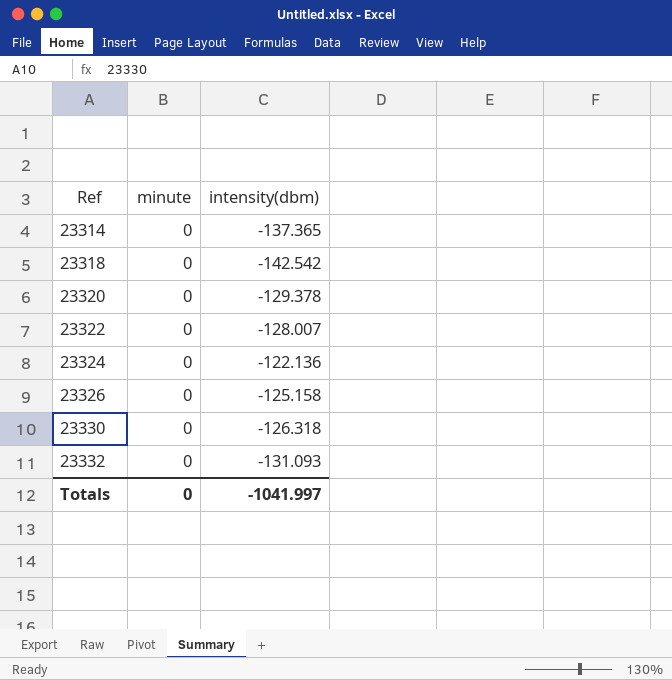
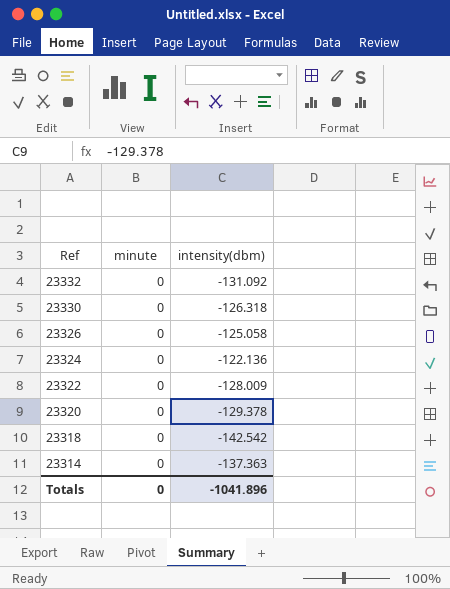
row order: Ref ascending -> Ref descending
23332 | intensity(dbm): -131.093 -> -131.092
23326 | intensity(dbm): -125.158 -> -125.058
23322 | intensity(dbm): -128.007 -> -128.009
23314 | intensity(dbm): -137.365 -> -137.363
Totals | intensity(dbm): -1041.997 -> -1041.896

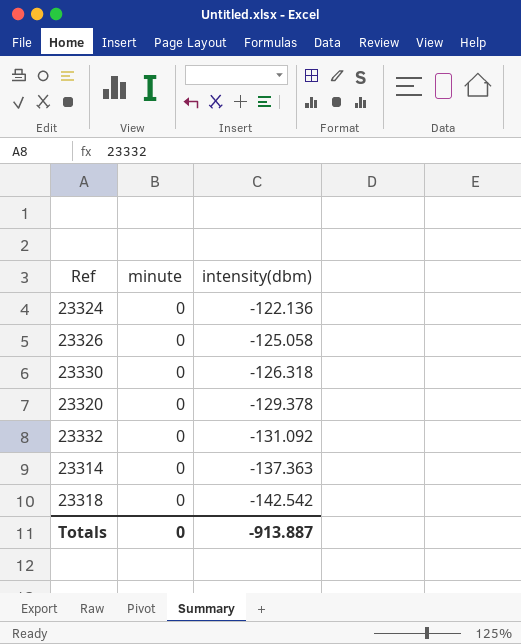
row order: Ref descending -> intensity(dbm) descending
row 23322: 0 | -128.009 -> none
Totals | intensity(dbm): -1041.896 -> -913.887

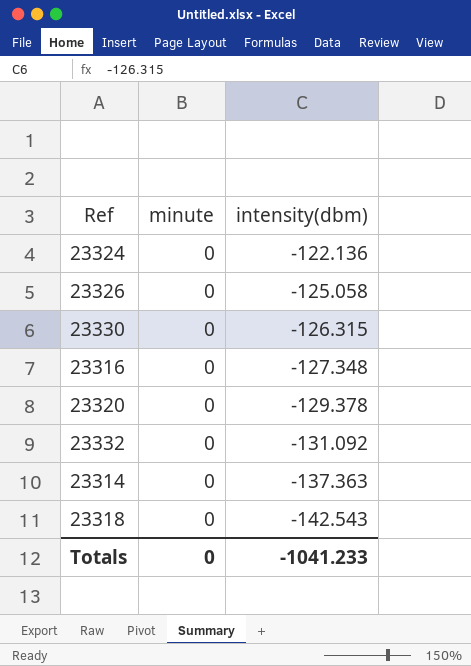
23330 | intensity(dbm): -126.318 -> -126.315
row 23316: none -> 0 | -127.348
23318 | intensity(dbm): -142.542 -> -142.543
Totals | intensity(dbm): -913.887 -> -1041.233

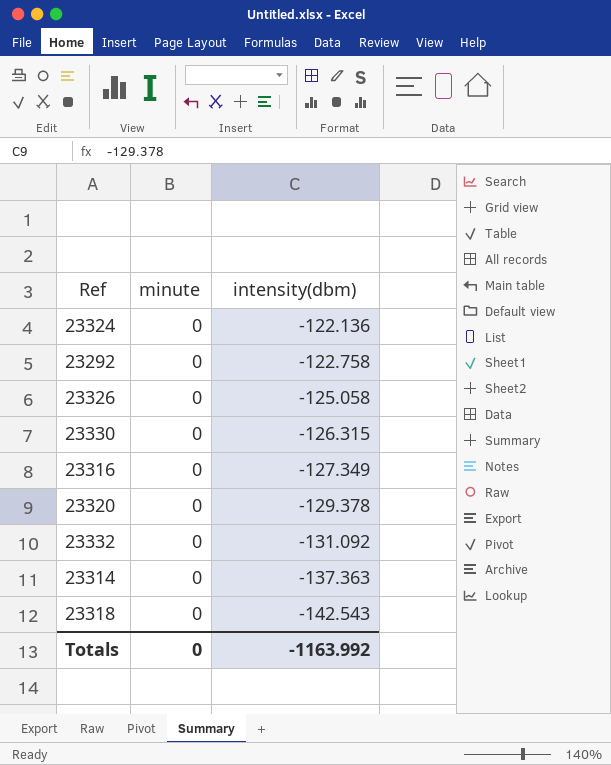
row 23292: none -> 0 | -122.758
23316 | intensity(dbm): -127.348 -> -127.349
Totals | intensity(dbm): -1041.233 -> -1163.992

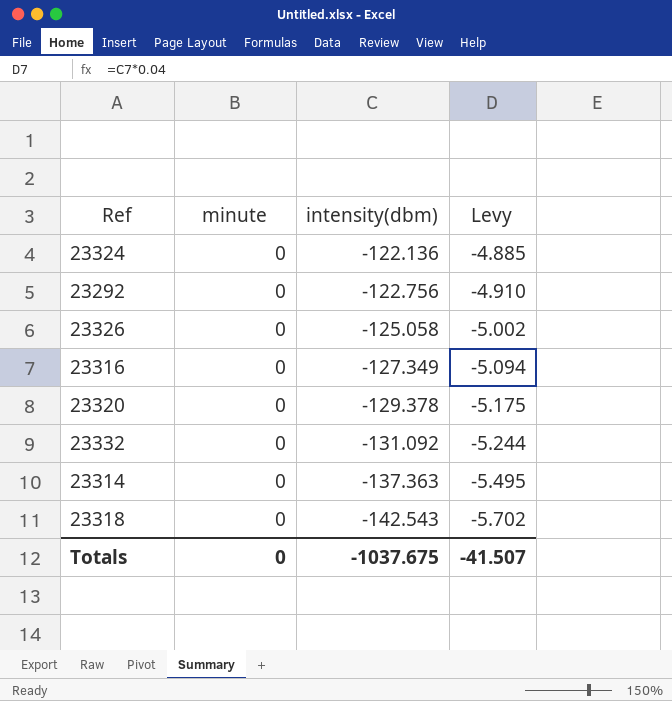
column Levy | formula: none -> [intensity(dbm)] * 0.04
row 23330: 0 | -126.315 -> none
23292 | intensity(dbm): -122.758 -> -122.756
Totals | intensity(dbm): -1163.992 -> -1037.675

